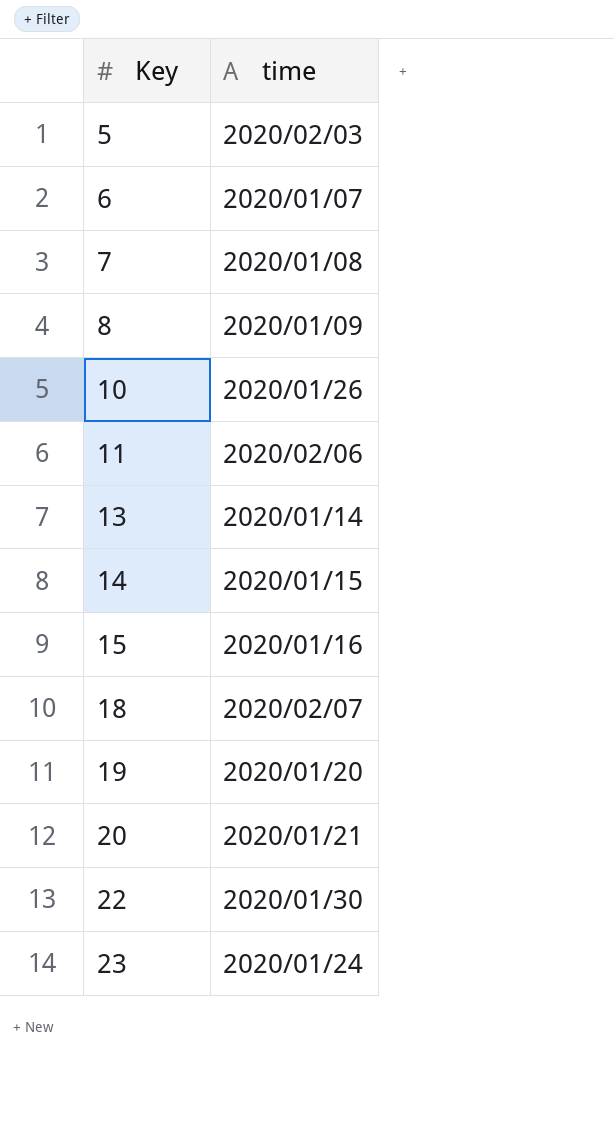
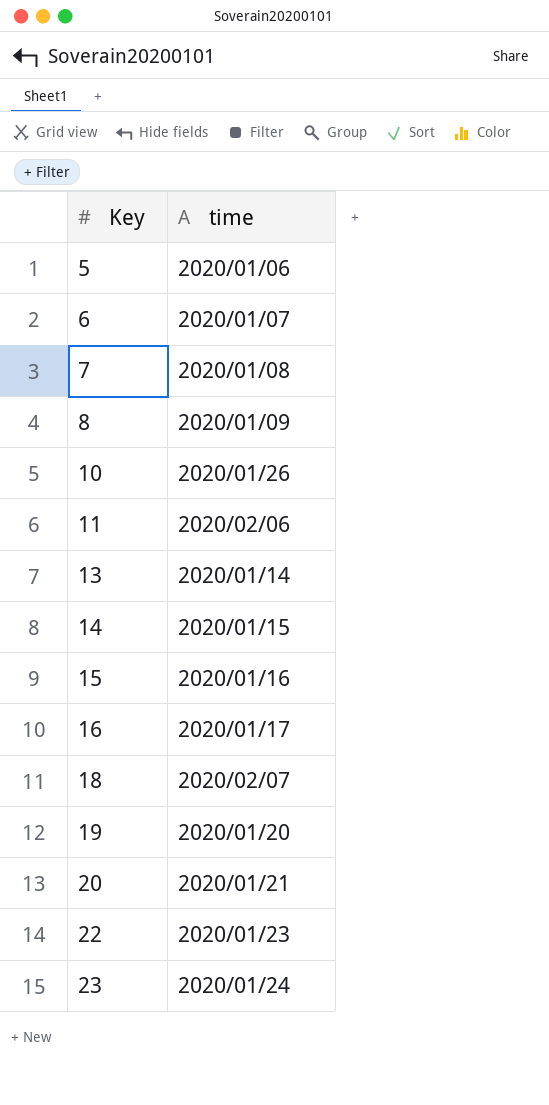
5 | time: 2020/02/03 -> 2020/01/06
row 16: none -> 2020/01/17
22 | time: 2020/01/30 -> 2020/01/23

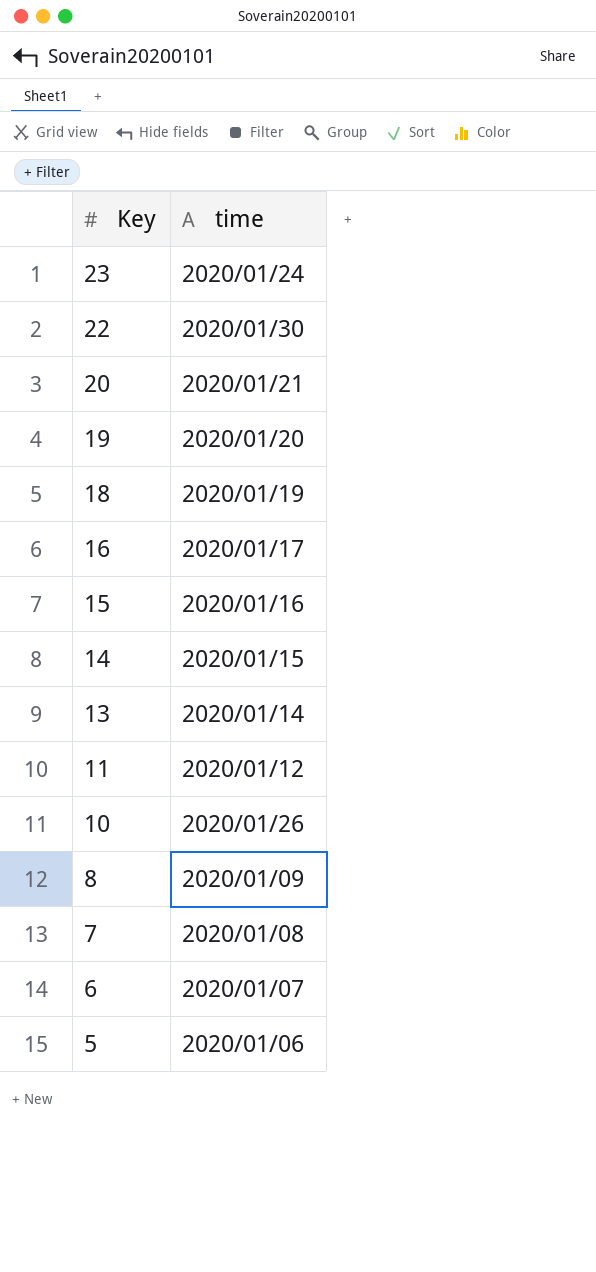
row order: Key ascending -> Key descending
22 | time: 2020/01/23 -> 2020/01/30
18 | time: 2020/02/07 -> 2020/01/19
11 | time: 2020/02/06 -> 2020/01/12

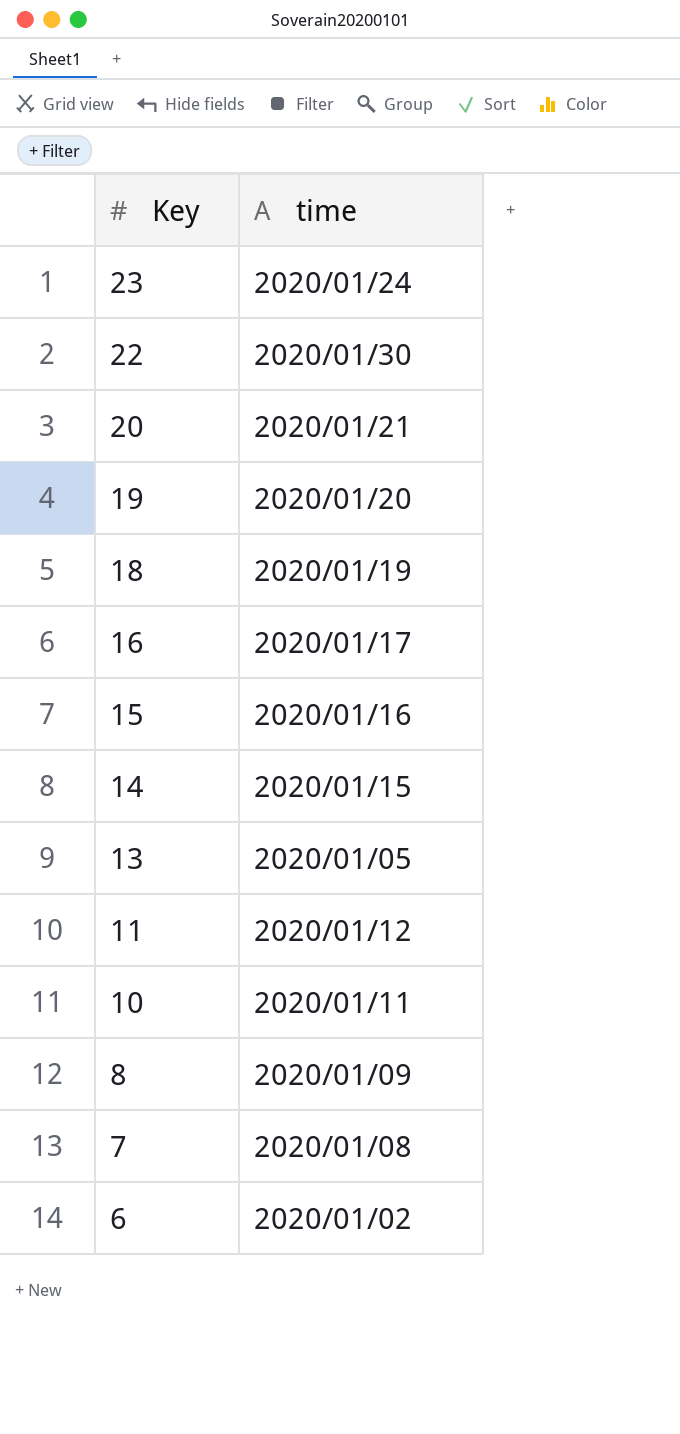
row 5: 2020/01/06 -> none
13 | time: 2020/01/14 -> 2020/01/05
10 | time: 2020/01/26 -> 2020/01/11
6 | time: 2020/01/07 -> 2020/01/02

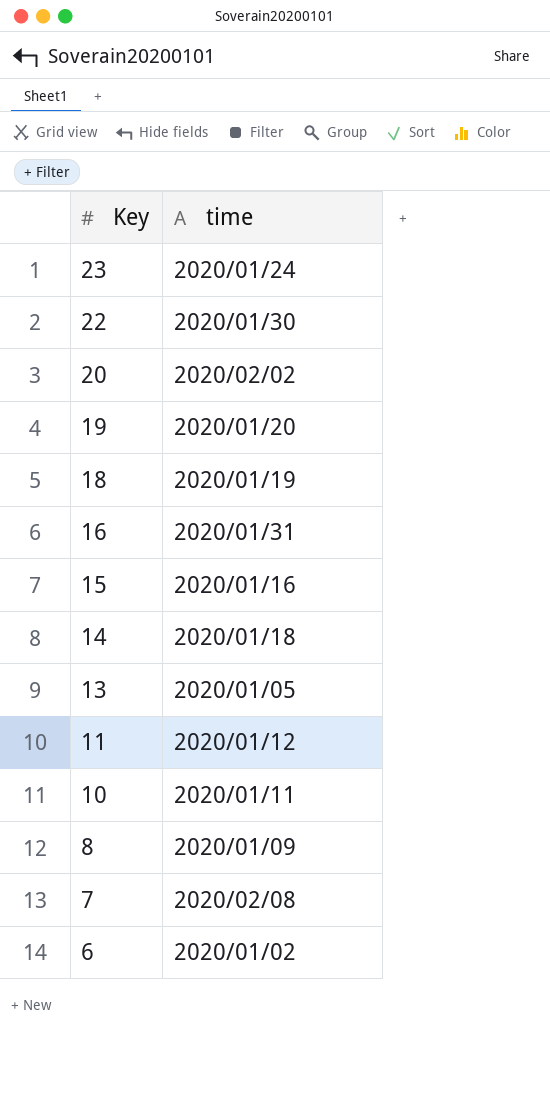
20 | time: 2020/01/21 -> 2020/02/02
16 | time: 2020/01/17 -> 2020/01/31
14 | time: 2020/01/15 -> 2020/01/18
7 | time: 2020/01/08 -> 2020/02/08

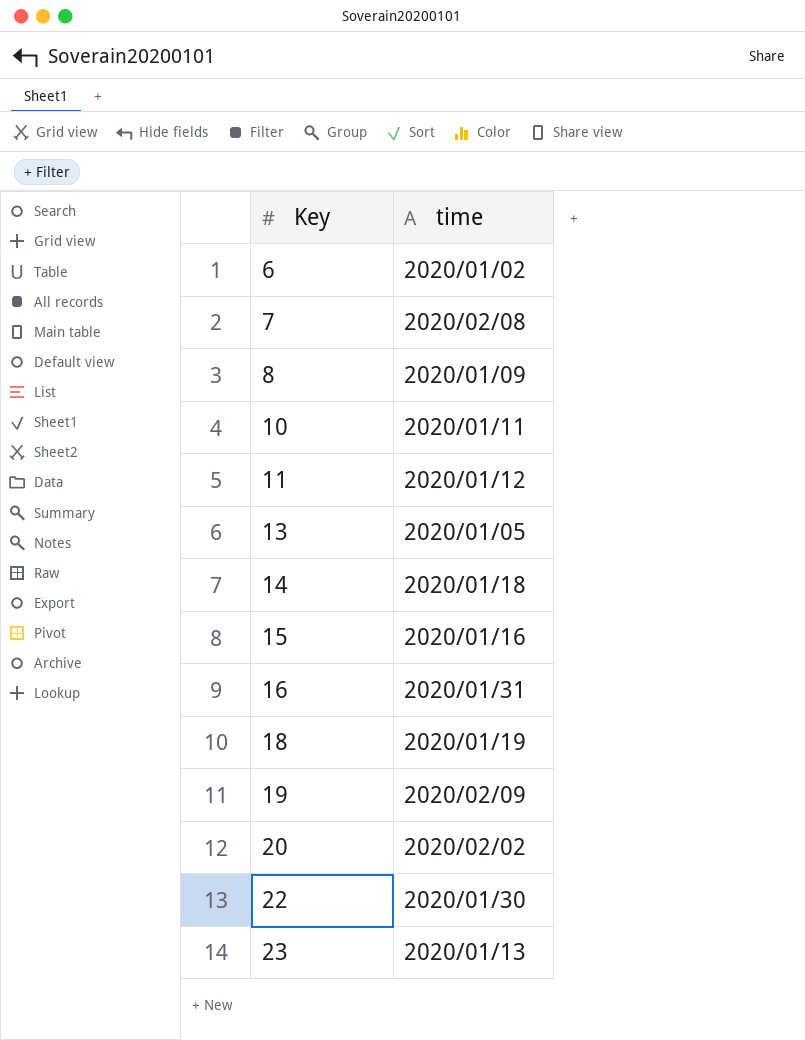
row order: Key descending -> Key ascending
19 | time: 2020/01/20 -> 2020/02/09
23 | time: 2020/01/24 -> 2020/01/13

